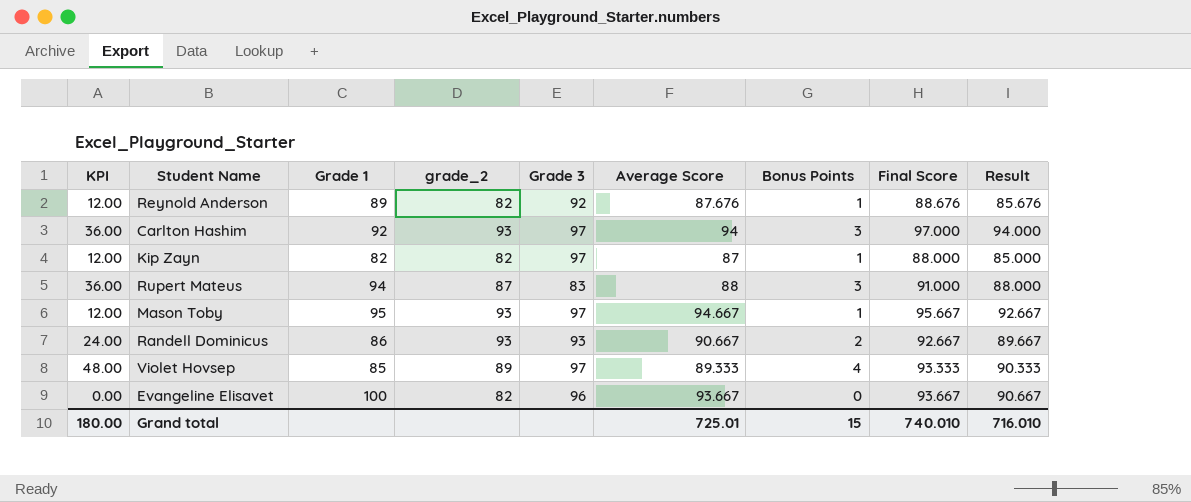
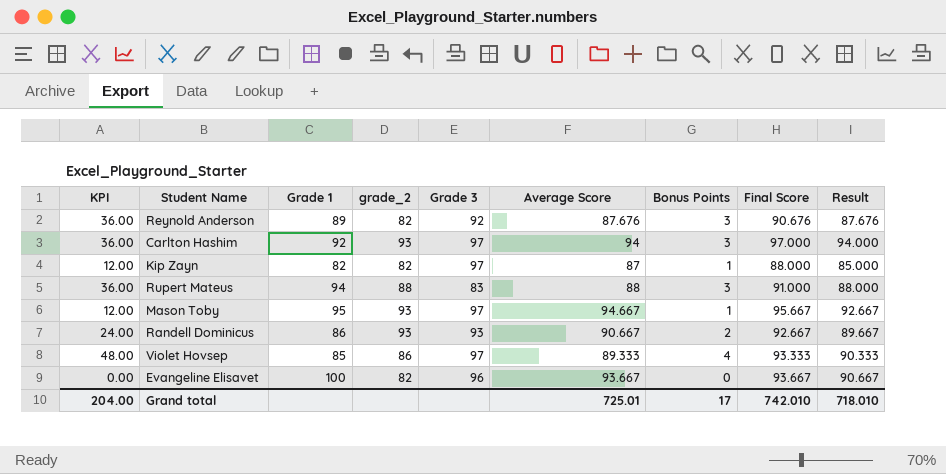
Reynold Anderson | KPI: 12.00 -> 36.00
Reynold Anderson | Bonus Points: 1 -> 3
Reynold Anderson | Final Score: 88.676 -> 90.676
Reynold Anderson | Result: 85.676 -> 87.676
Rupert Mateus | grade_2: 87 -> 88
Violet Hovsep | grade_2: 89 -> 86
Grand total | KPI: 180.00 -> 204.00
Grand total | Bonus Points: 15 -> 17
Grand total | Final Score: 740.010 -> 742.010
Grand total | Result: 716.010 -> 718.010

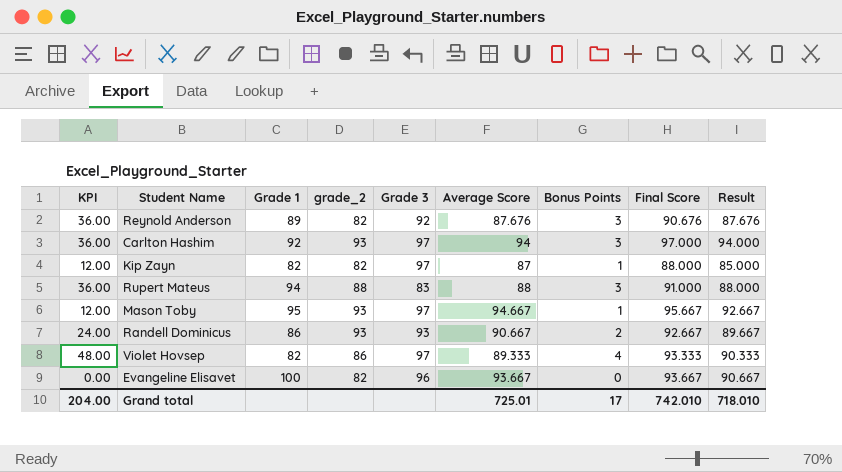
Violet Hovsep | Grade 1: 85 -> 82

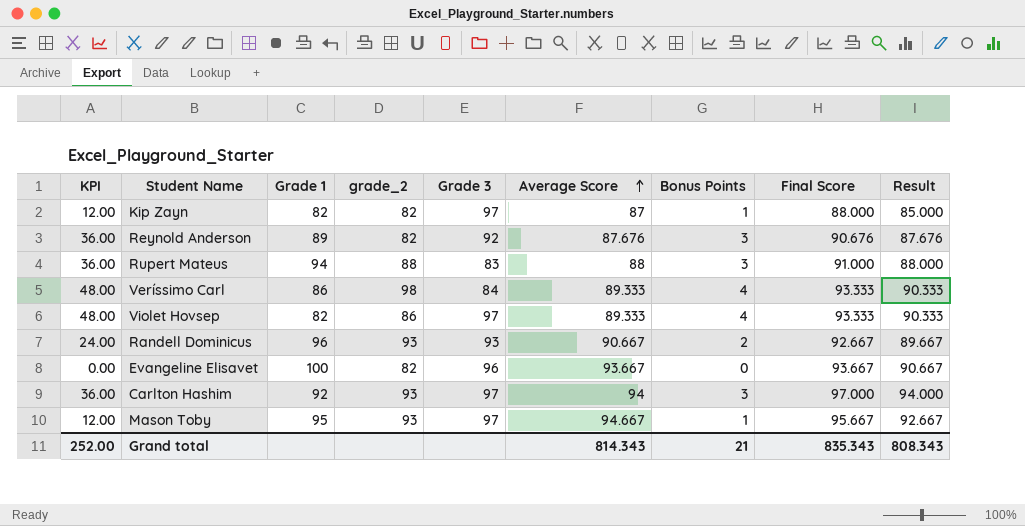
row order: none -> Average Score ascending
row Veríssimo Carl: none -> 48.00 | 86 | 98 | 84 | 89.333 | 4 | 93.333 | 90.333
Randell Dominicus | Grade 1: 86 -> 96
Grand total | KPI: 204.00 -> 252.00
Grand total | Average Score: 725.01 -> 814.343
Grand total | Bonus Points: 17 -> 21
Grand total | Final Score: 742.010 -> 835.343
Grand total | Result: 718.010 -> 808.343

